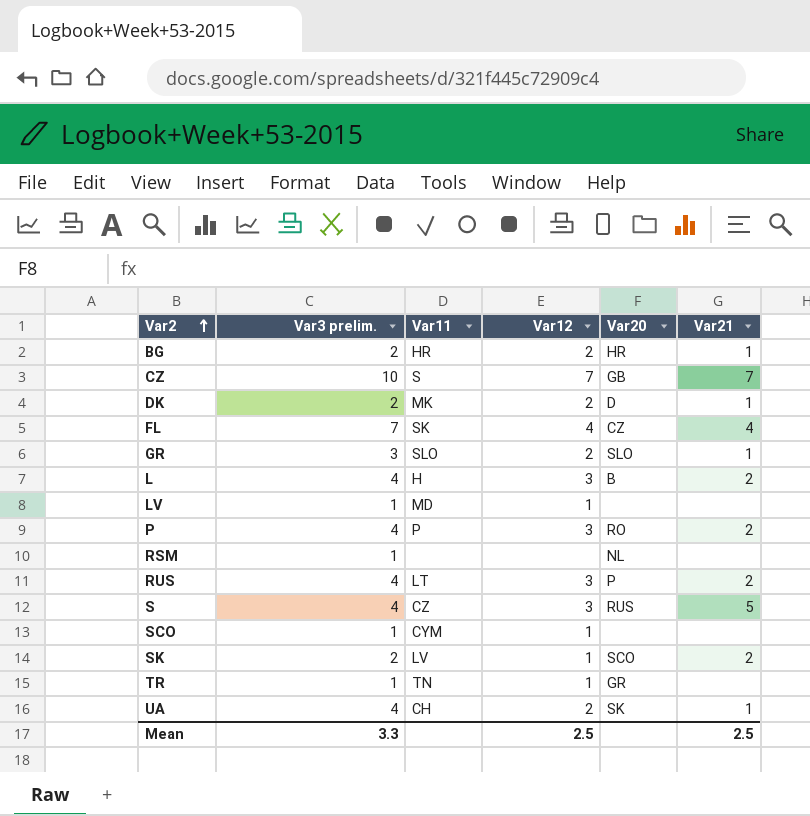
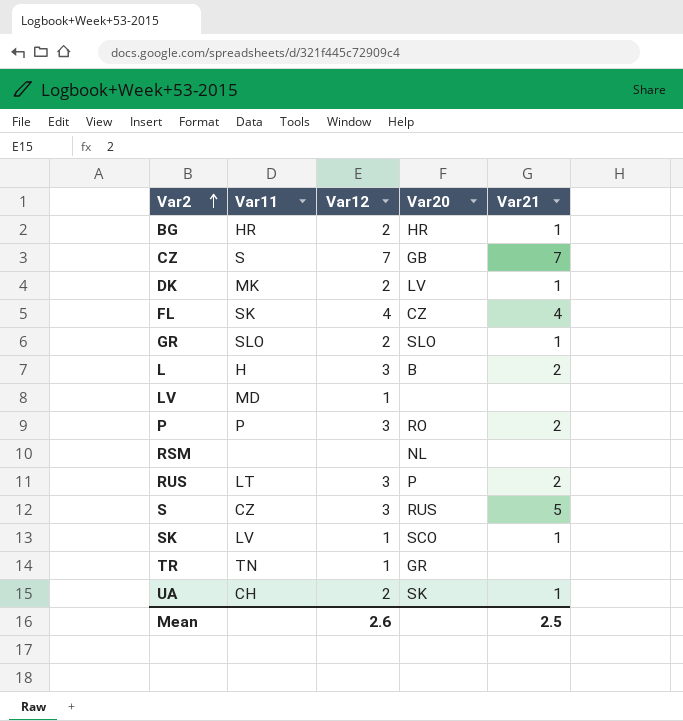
column Var3 prelim. | position: 2 -> none
row SCO: 1 | CYM | 1 | none | none -> none
DK | Var20: D -> LV
SK | Var21: 2 -> 1
Mean | Var12: 2.5 -> 2.6

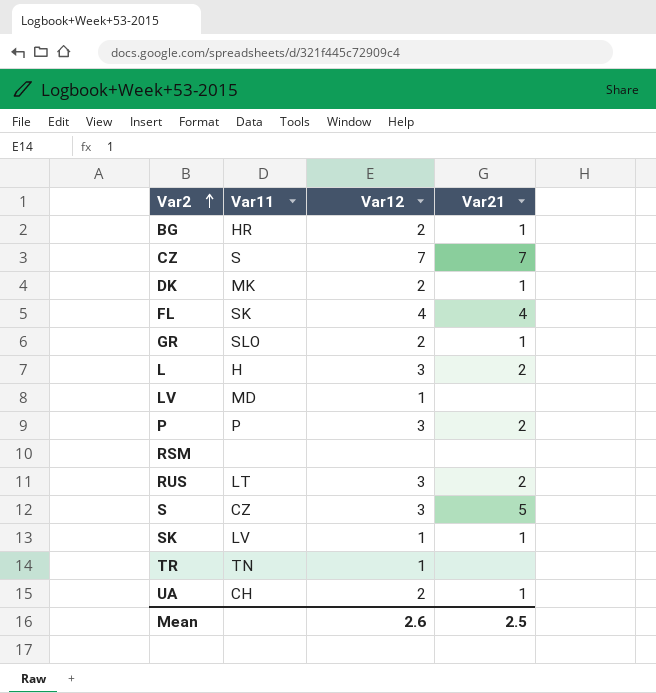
column Var20 | position: 4 -> none

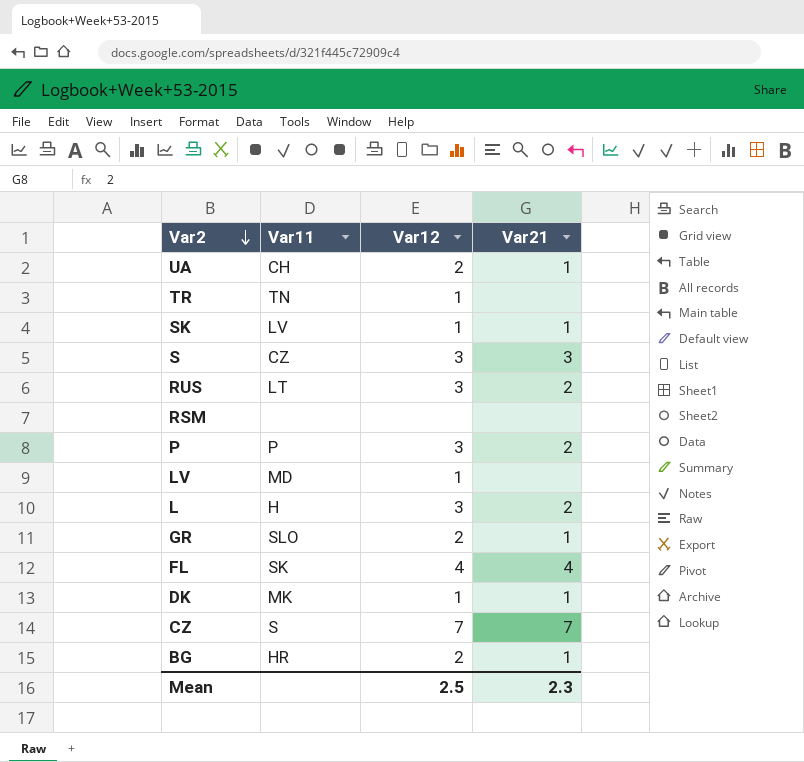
row order: Var2 ascending -> Var2 descending
S | Var21: 5 -> 3
DK | Var12: 2 -> 1
Mean | Var12: 2.6 -> 2.5
Mean | Var21: 2.5 -> 2.3

